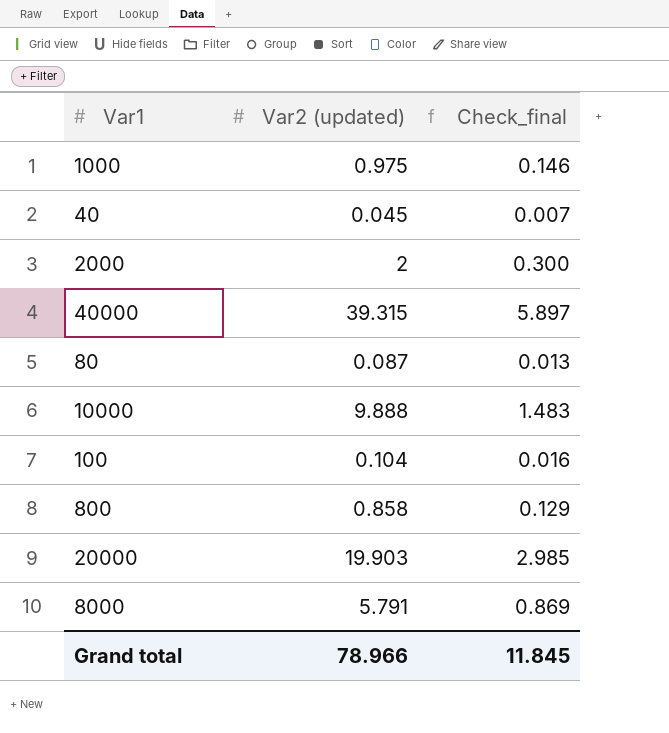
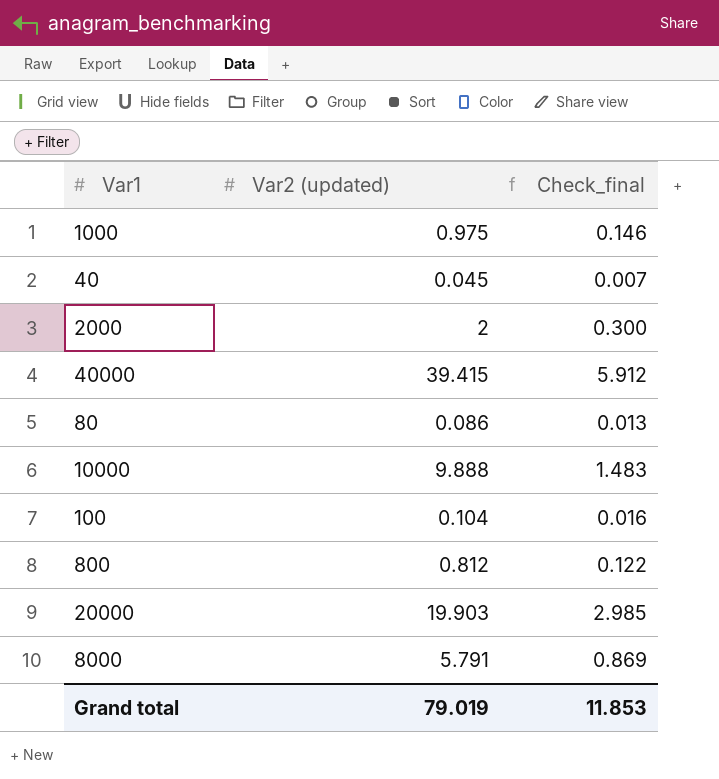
40000 | Var2 (updated): 39.315 -> 39.415
40000 | Check_final: 5.897 -> 5.912
80 | Var2 (updated): 0.087 -> 0.086
800 | Var2 (updated): 0.858 -> 0.812
800 | Check_final: 0.129 -> 0.122
Grand total | Var2 (updated): 78.966 -> 79.019
Grand total | Check_final: 11.845 -> 11.853

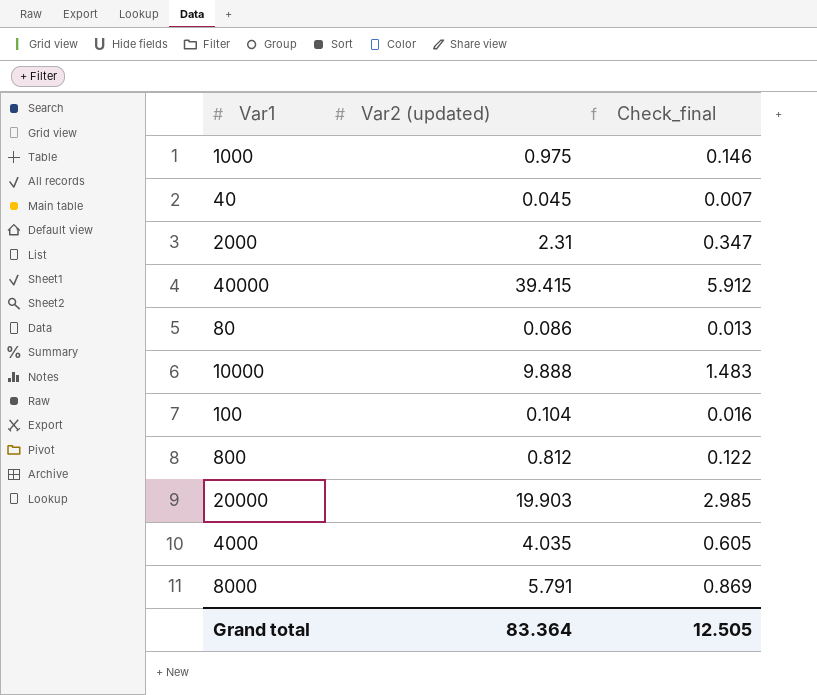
2000 | Var2 (updated): 2 -> 2.31
2000 | Check_final: 0.300 -> 0.347
row 4000: none -> 4.035 | 0.605
Grand total | Var2 (updated): 79.019 -> 83.364
Grand total | Check_final: 11.853 -> 12.505

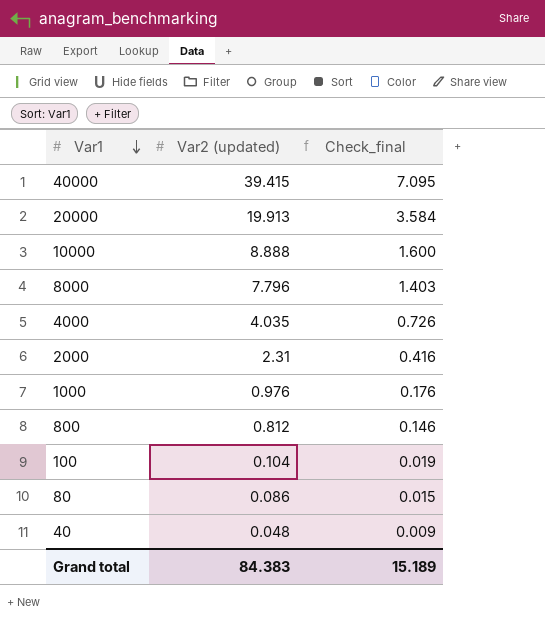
row order: none -> Var1 descending
column Check_final | formula: [Var2 (updated)] * 0.15 -> [Var2 (updated)] * 0.18
20000 | Var2 (updated): 19.903 -> 19.913
10000 | Var2 (updated): 9.888 -> 8.888
8000 | Var2 (updated): 5.791 -> 7.796
1000 | Var2 (updated): 0.975 -> 0.976
40 | Var2 (updated): 0.045 -> 0.048
Grand total | Var2 (updated): 83.364 -> 84.383
Grand total | Check_final: 12.505 -> 15.189

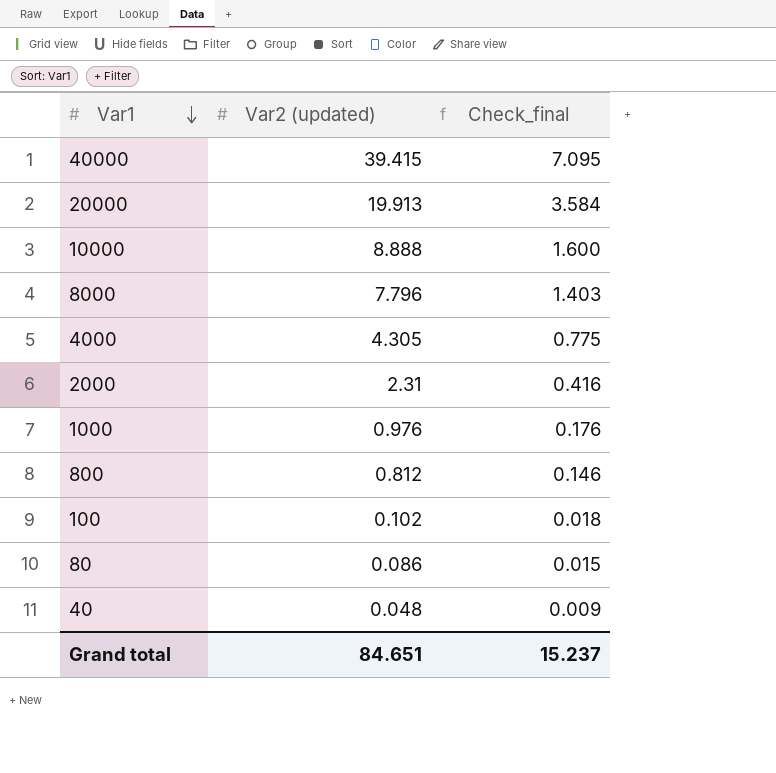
4000 | Var2 (updated): 4.035 -> 4.305
4000 | Check_final: 0.726 -> 0.775
100 | Var2 (updated): 0.104 -> 0.102
100 | Check_final: 0.019 -> 0.018
Grand total | Var2 (updated): 84.383 -> 84.651
Grand total | Check_final: 15.189 -> 15.237

